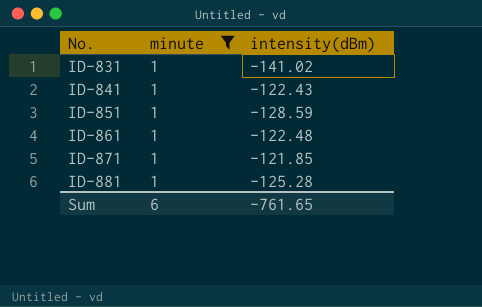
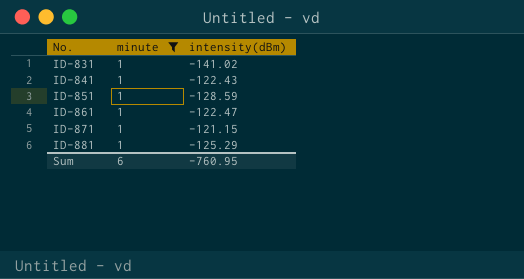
ID-861 | intensity(dBm): -122.48 -> -122.47
ID-871 | intensity(dBm): -121.85 -> -121.15
ID-881 | intensity(dBm): -125.28 -> -125.29
Sum | intensity(dBm): -761.65 -> -760.95

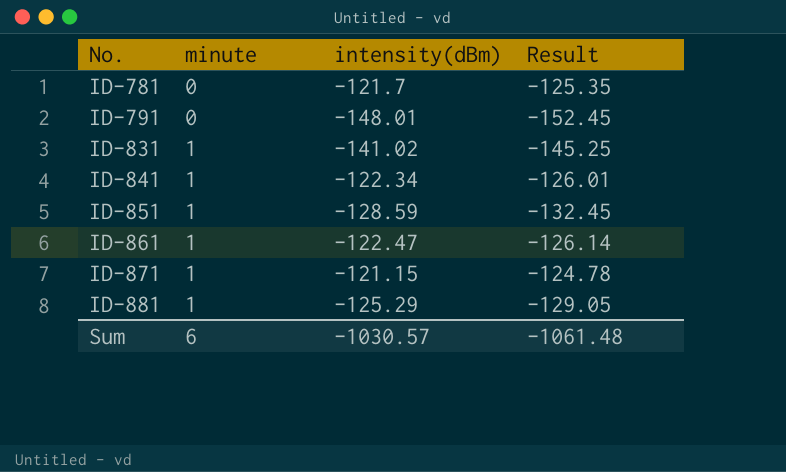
filter: minute = 1 -> none
column Result | formula: none -> [intensity(dBm)] * 1.03
ID-841 | intensity(dBm): -122.43 -> -122.34
Sum | intensity(dBm): -760.95 -> -1030.57

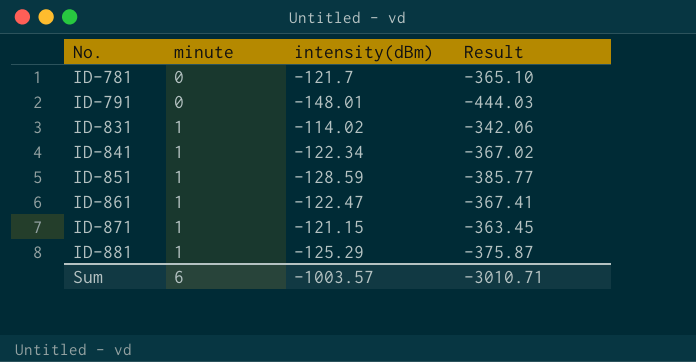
column Result | formula: [intensity(dBm)] * 1.03 -> [intensity(dBm)] * 3
ID-831 | intensity(dBm): -141.02 -> -114.02
Sum | intensity(dBm): -1030.57 -> -1003.57
Sum | Result: -1061.48 -> -3010.71

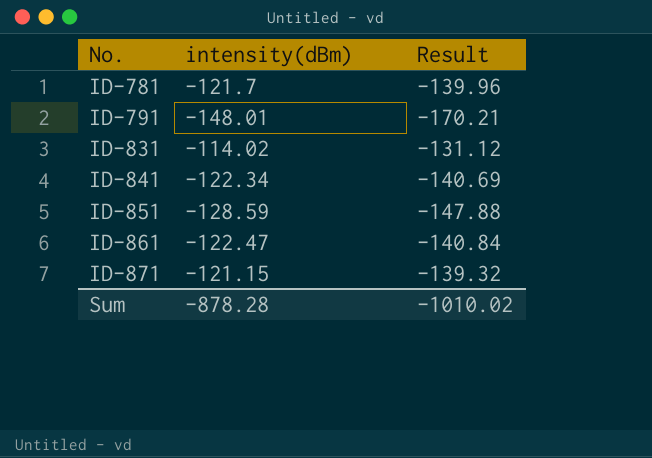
column minute | position: 2 -> none
column Result | formula: [intensity(dBm)] * 3 -> [intensity(dBm)] * 1.15
row ID-881: 1 | -125.29 | -375.87 -> none
Sum | intensity(dBm): -1003.57 -> -878.28
Sum | Result: -3010.71 -> -1010.02

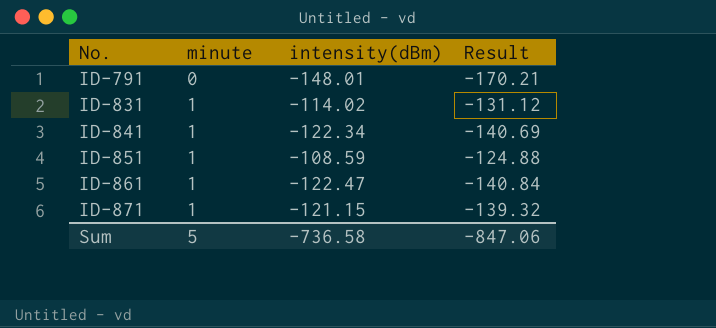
column minute | position: none -> 2
row ID-781: -121.7 | -139.96 -> none
ID-851 | intensity(dBm): -128.59 -> -108.59
ID-851 | Result: -147.88 -> -124.88
Sum | intensity(dBm): -878.28 -> -736.58
Sum | Result: -1010.02 -> -847.06

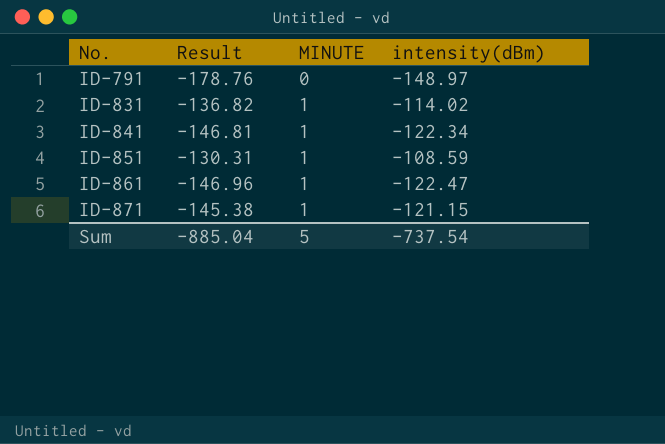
column Result | formula: [intensity(dBm)] * 1.15 -> [intensity(dBm)] * 1.2
column Result | position: 4 -> 2
column name: minute -> MINUTE
ID-791 | intensity(dBm): -148.01 -> -148.97
Sum | Result: -847.06 -> -885.04
Sum | intensity(dBm): -736.58 -> -737.54

